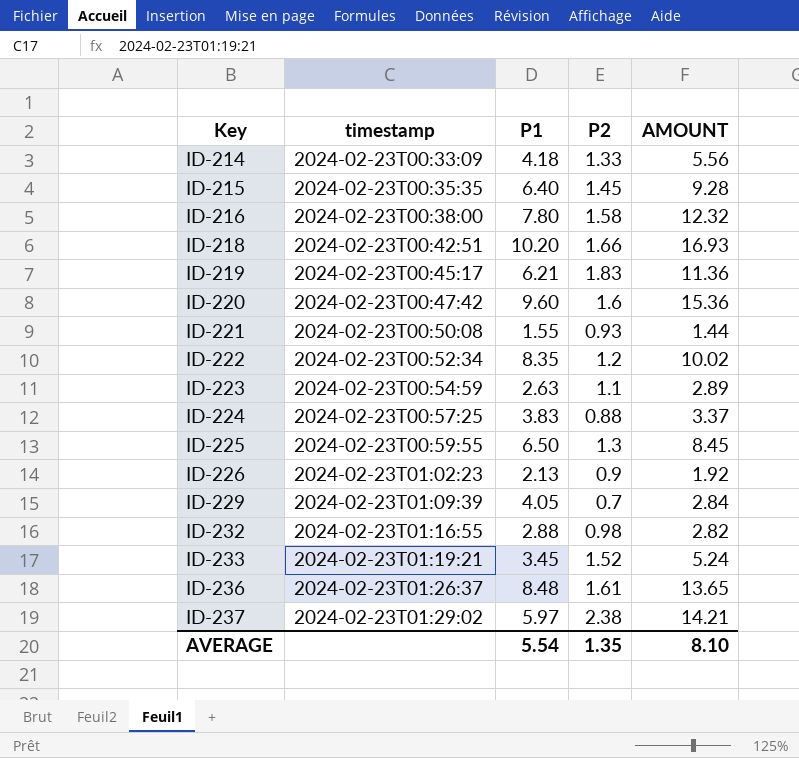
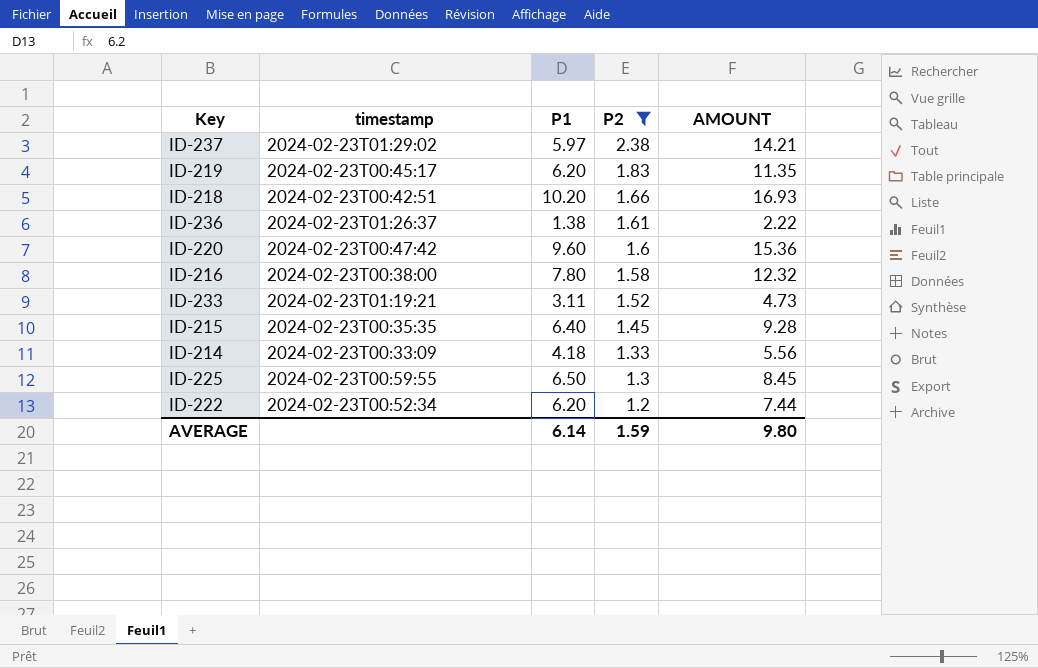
filter: none -> P2 >= 1.2
row order: Key ascending -> P2 descending
ID-219 | P1: 6.21 -> 6.20
ID-219 | AMOUNT: 11.36 -> 11.35
ID-236 | P1: 8.48 -> 1.38
ID-236 | AMOUNT: 13.65 -> 2.22
ID-233 | P1: 3.45 -> 3.11
ID-233 | AMOUNT: 5.24 -> 4.73
ID-222 | P1: 8.35 -> 6.20
ID-222 | AMOUNT: 10.02 -> 7.44
AVERAGE | P1: 5.54 -> 6.14
AVERAGE | P2: 1.35 -> 1.59
AVERAGE | AMOUNT: 8.10 -> 9.80

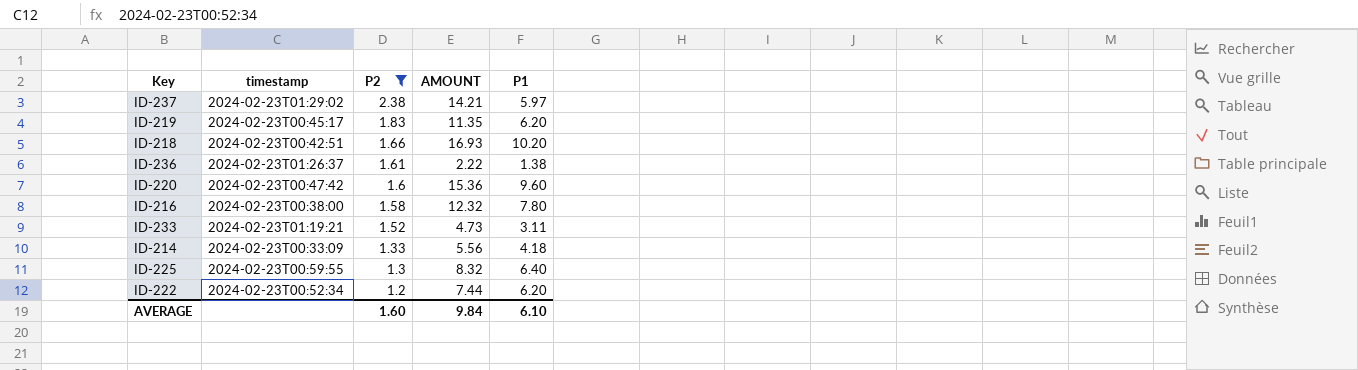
column P1 | position: 3 -> 5
row ID-215: 2024-02-23T00:35:35 | 6.40 | 1.45 | 9.28 -> none
ID-225 | AMOUNT: 8.45 -> 8.32
ID-225 | P1: 6.50 -> 6.40
AVERAGE | P2: 1.59 -> 1.60
AVERAGE | AMOUNT: 9.80 -> 9.84
AVERAGE | P1: 6.14 -> 6.10

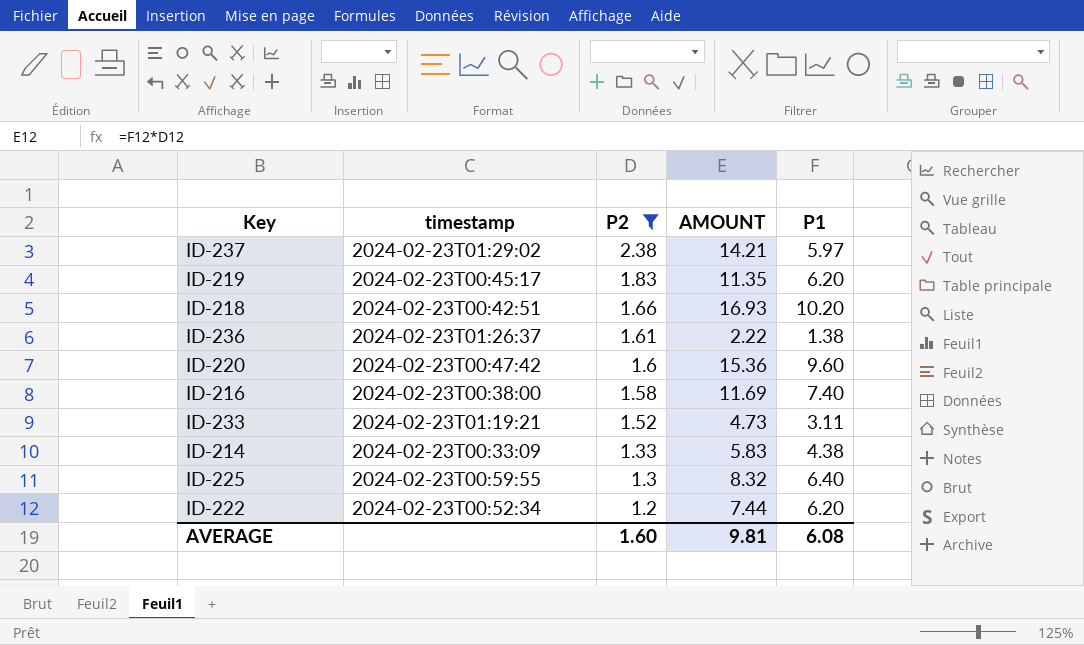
ID-216 | AMOUNT: 12.32 -> 11.69
ID-216 | P1: 7.80 -> 7.40
ID-214 | AMOUNT: 5.56 -> 5.83
ID-214 | P1: 4.18 -> 4.38
AVERAGE | AMOUNT: 9.84 -> 9.81
AVERAGE | P1: 6.10 -> 6.08

